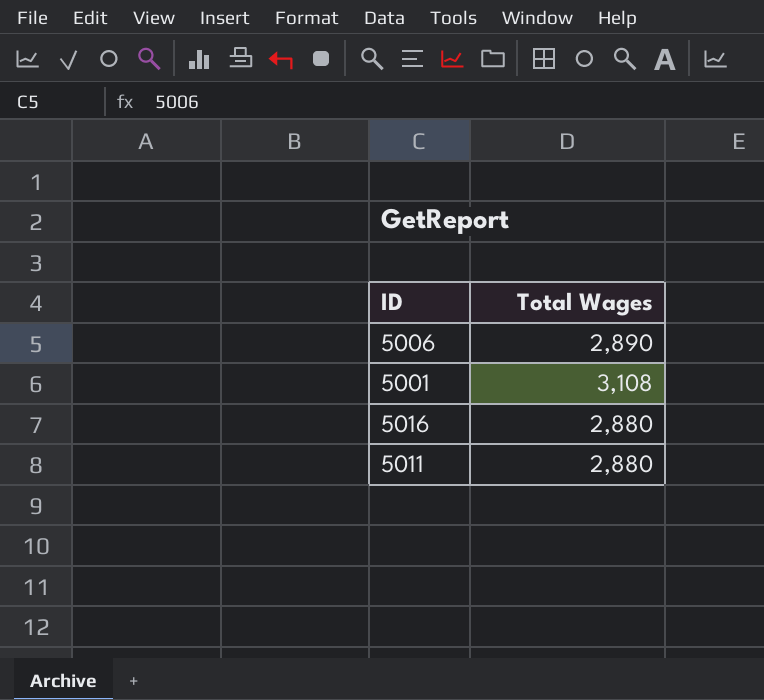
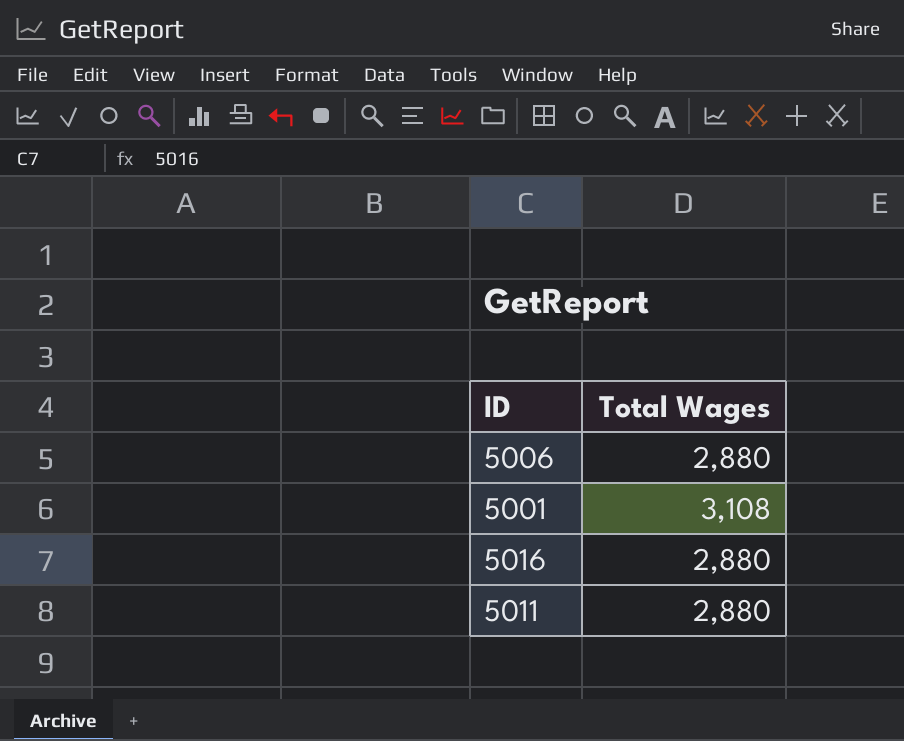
5006 | Total Wages: 2,890 -> 2,880

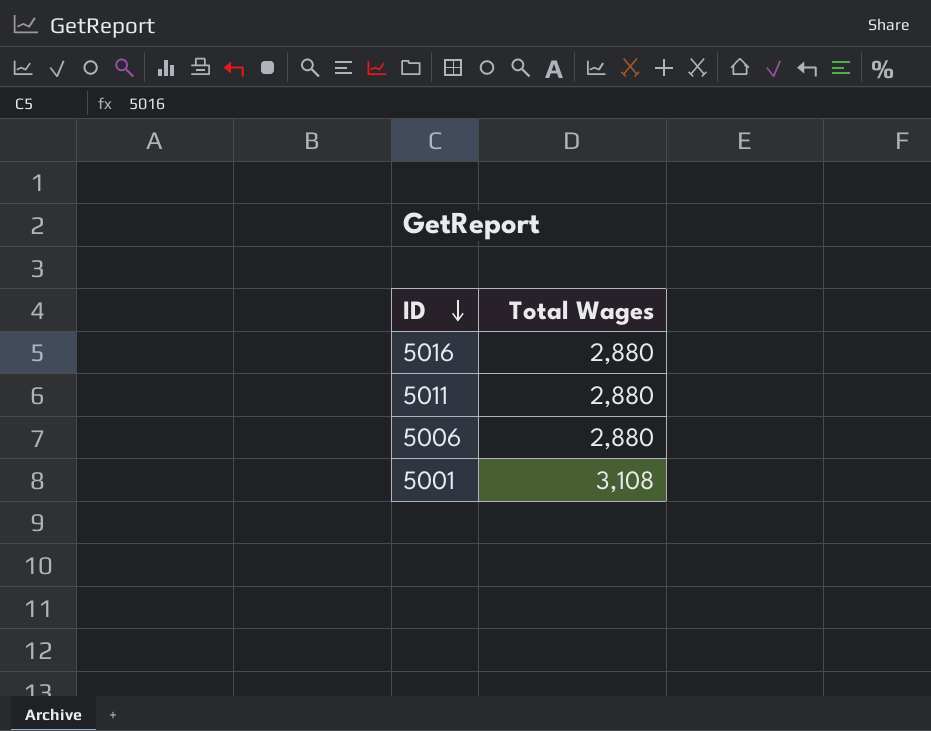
row order: none -> ID descending

